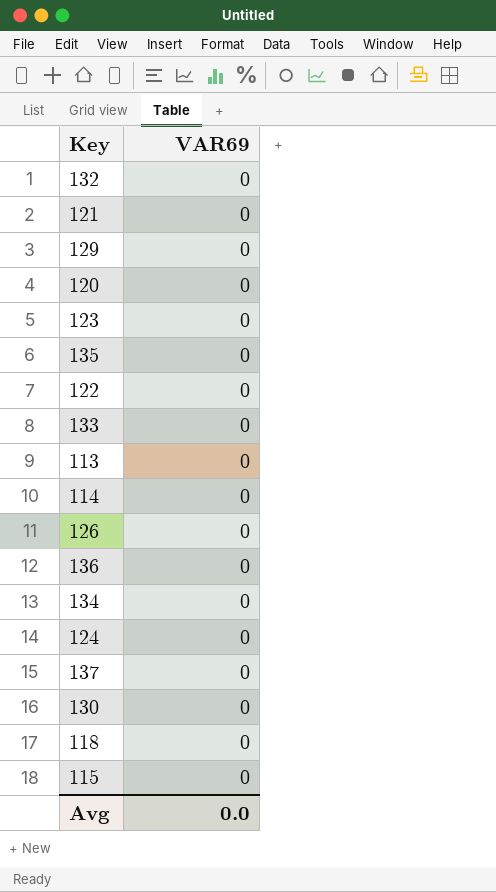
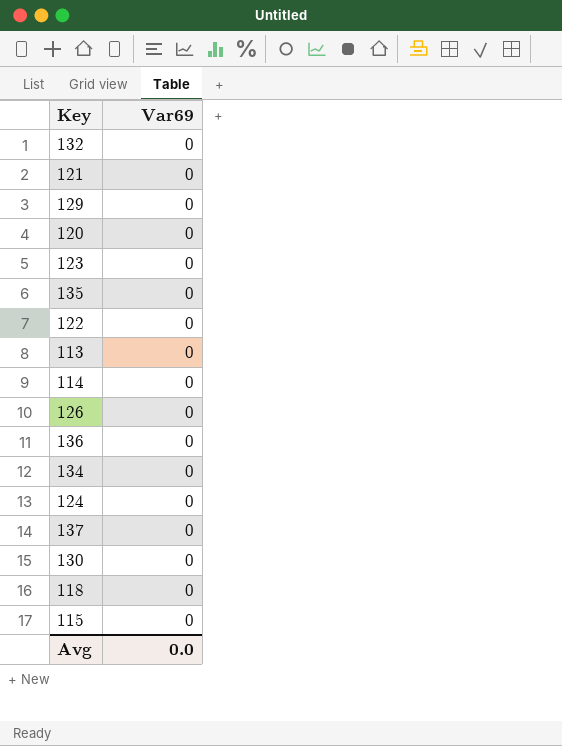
column name: VAR69 -> Var69
row 133: 0 -> none

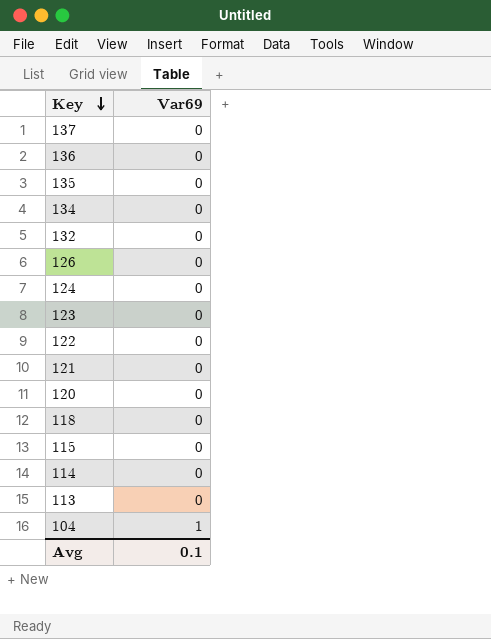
row order: none -> Key descending
row 129: 0 -> none
row 130: 0 -> none
row 104: none -> 1
Avg | Var69: 0.0 -> 0.1

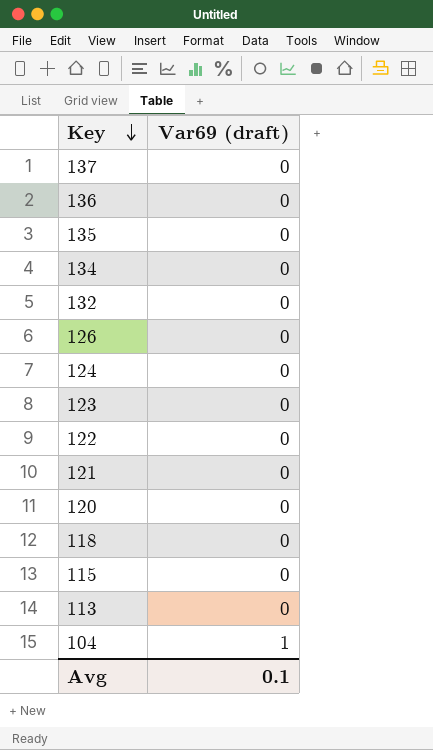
column name: Var69 -> Var69 (draft)
row 114: 0 -> none

